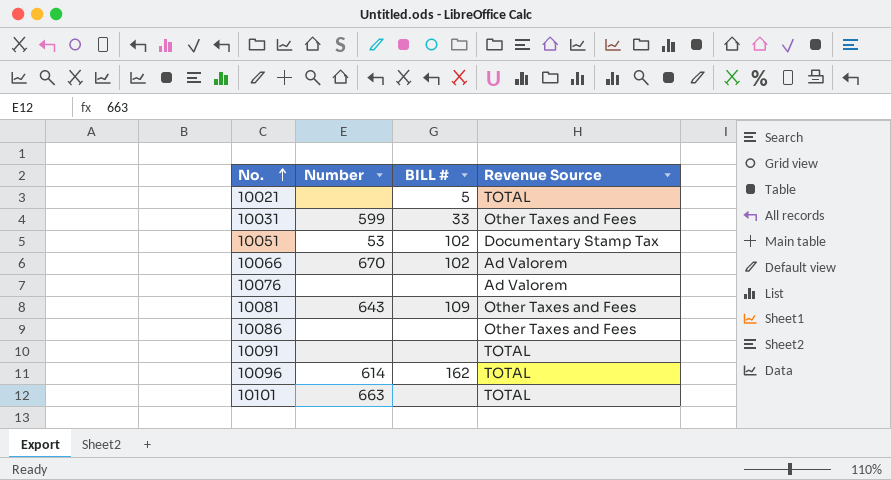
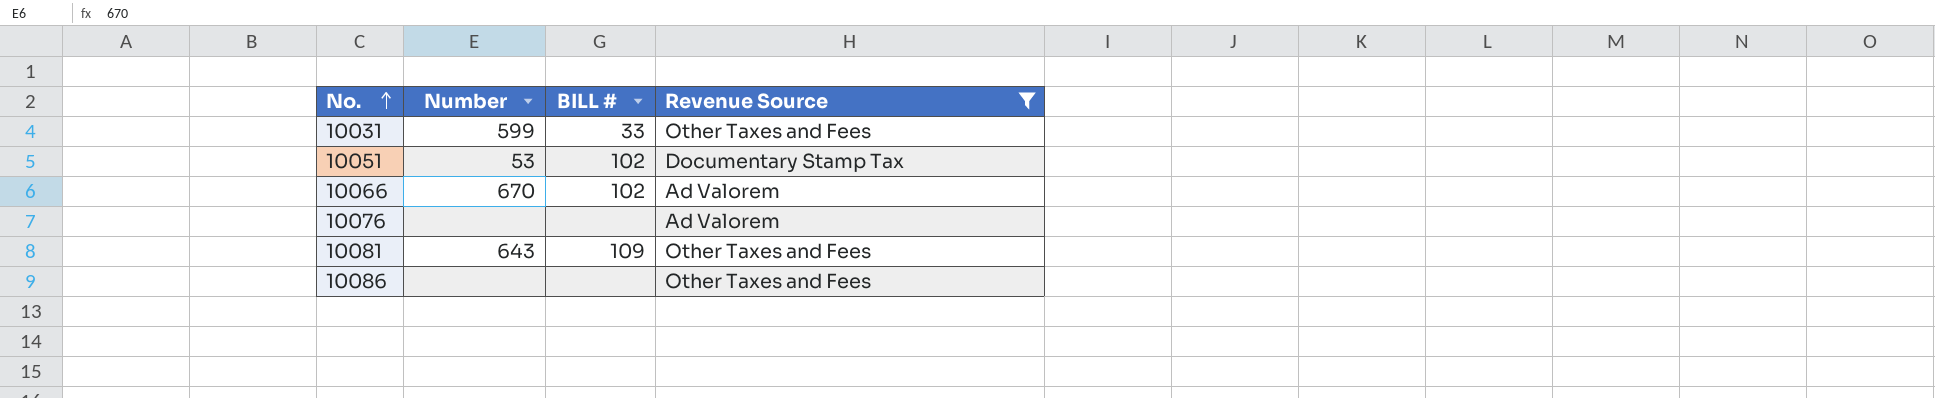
filter: none -> Revenue Source != TOTAL

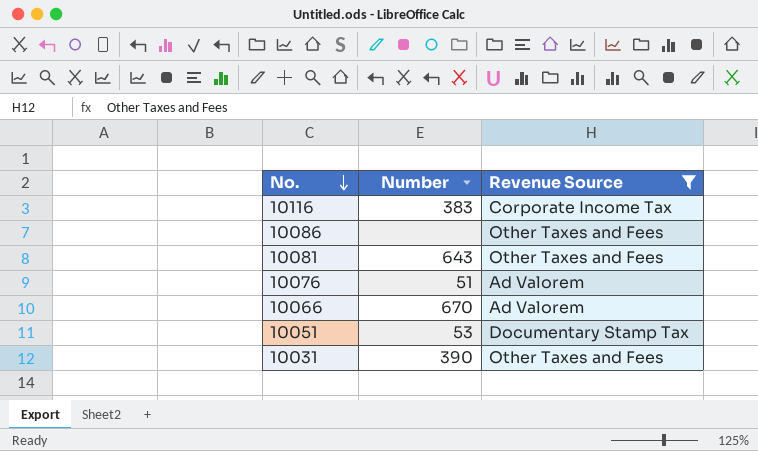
row order: No. ascending -> No. descending
column BILL # | position: 3 -> none
row 10116: none -> 383 | Corporate Income Tax
10076 | Number: none -> 51
10031 | Number: 599 -> 390

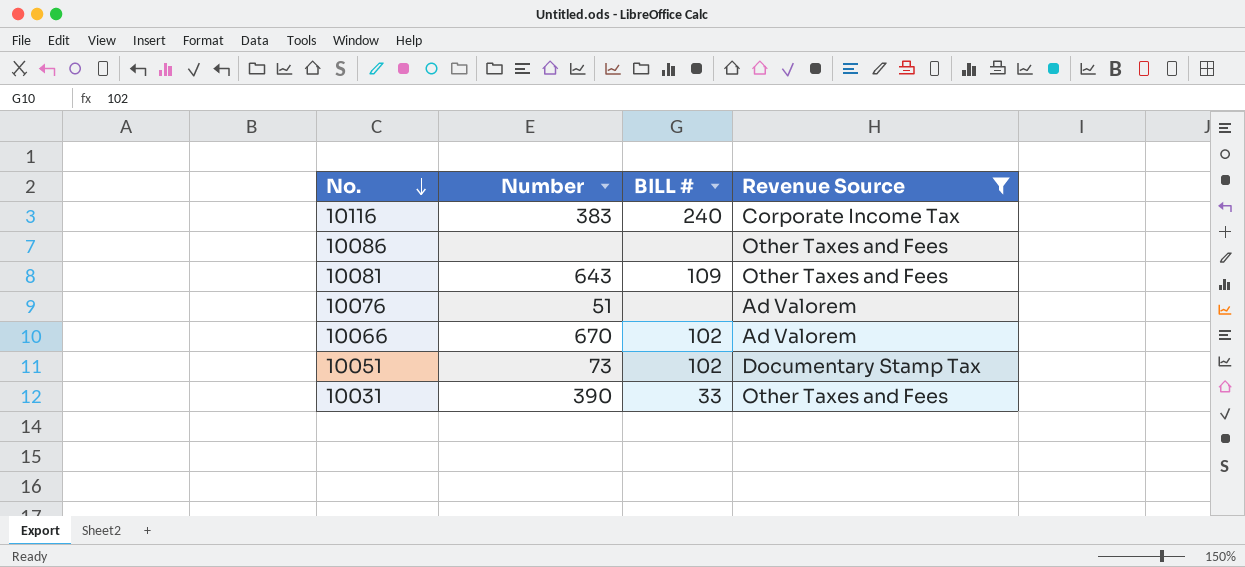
column BILL # | position: none -> 3
10051 | Number: 53 -> 73

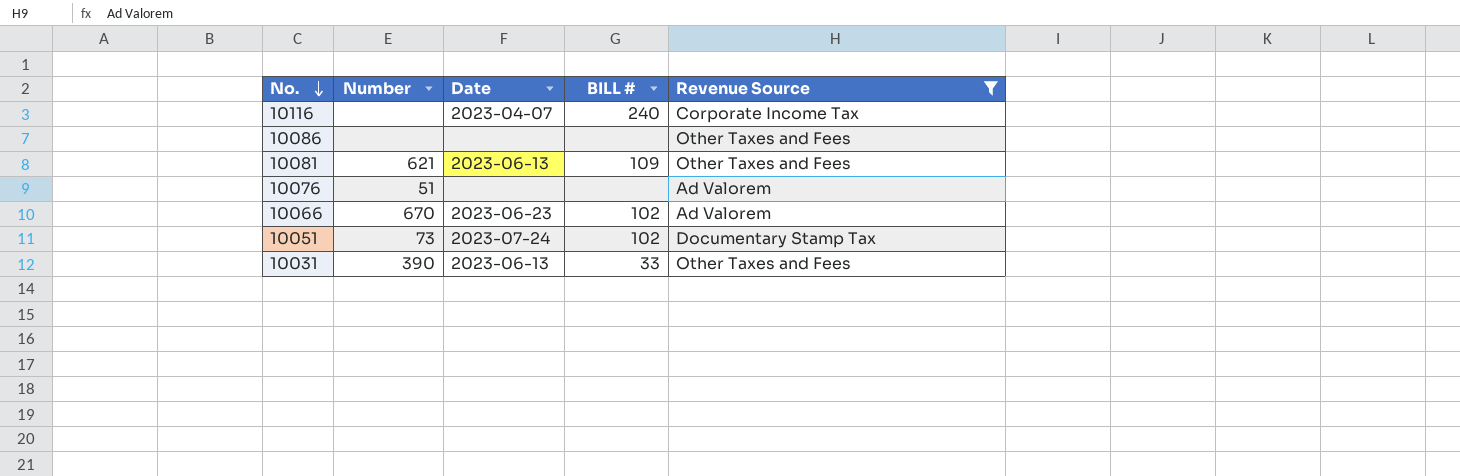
column Date | position: none -> 3
10116 | Number: 383 -> none
10081 | Number: 643 -> 621

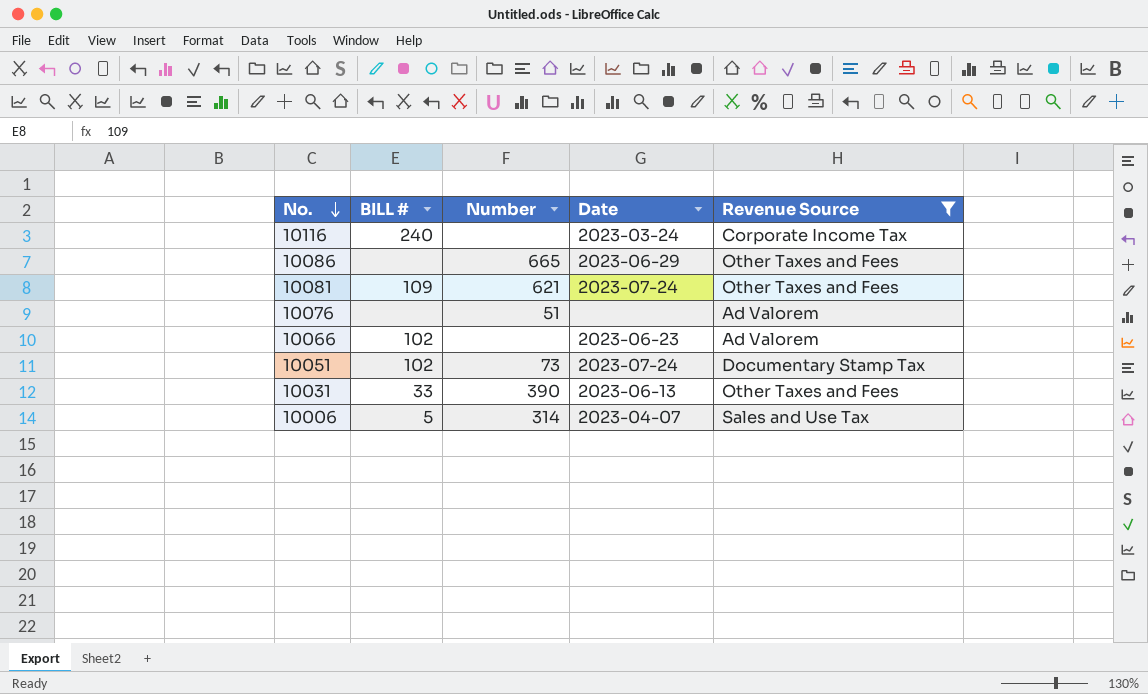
column BILL # | position: 4 -> 2
10116 | Date: 2023-04-07 -> 2023-03-24
10086 | Number: none -> 665
10086 | Date: none -> 2023-06-29
10081 | Date: 2023-06-13 -> 2023-07-24
10066 | Number: 670 -> none
row 10006: none -> 5 | 314 | 2023-04-07 | Sales and Use Tax

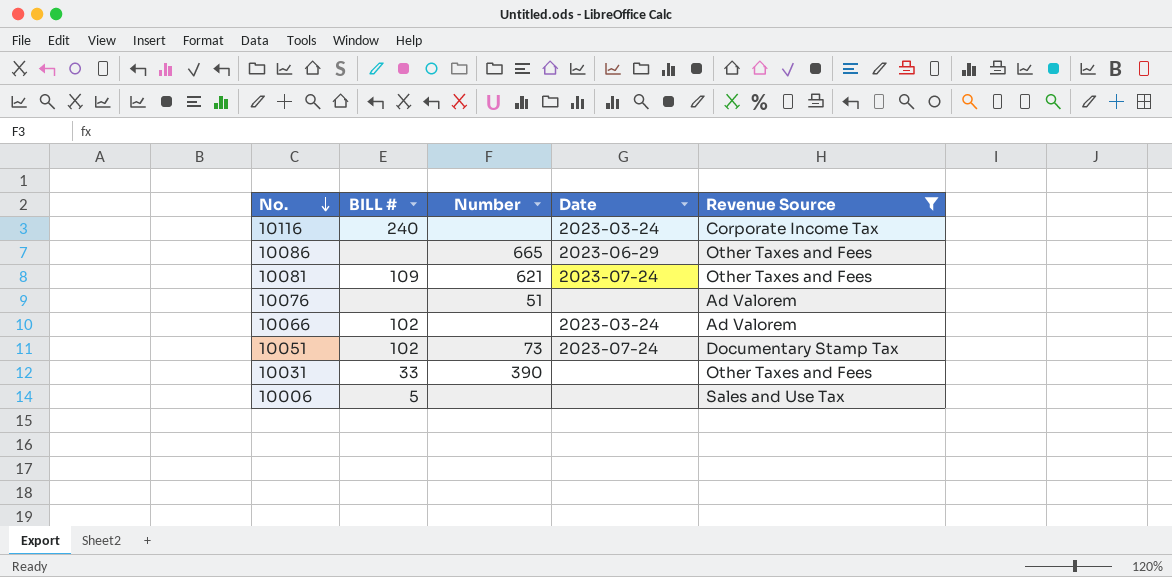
10066 | Date: 2023-06-23 -> 2023-03-24
10031 | Date: 2023-06-13 -> none
10006 | Number: 314 -> none
10006 | Date: 2023-04-07 -> none

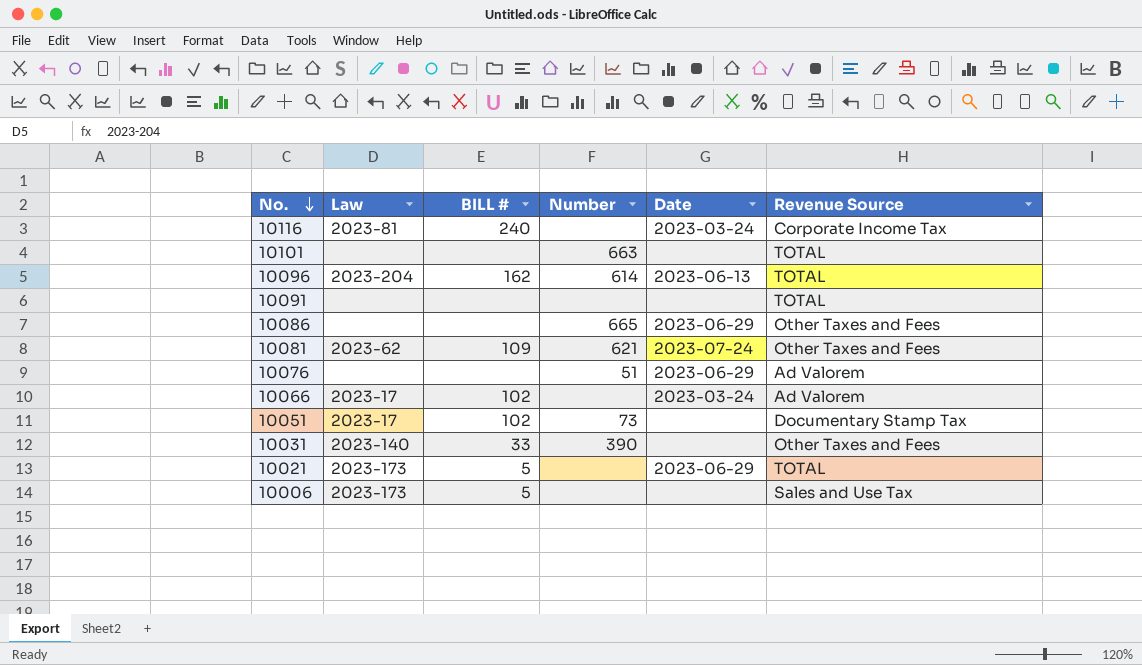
filter: Revenue Source != TOTAL -> none
column Law | position: none -> 2
10076 | Date: none -> 2023-06-29
10051 | Date: 2023-07-24 -> none

